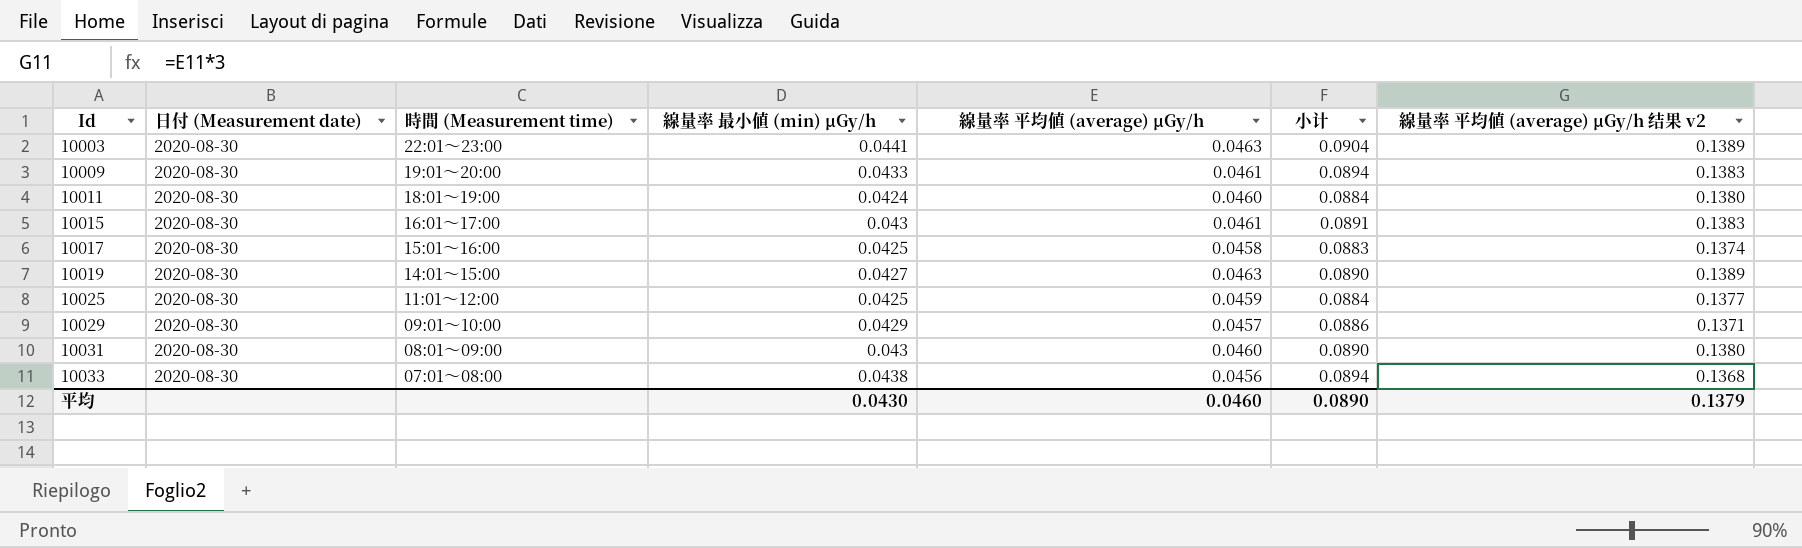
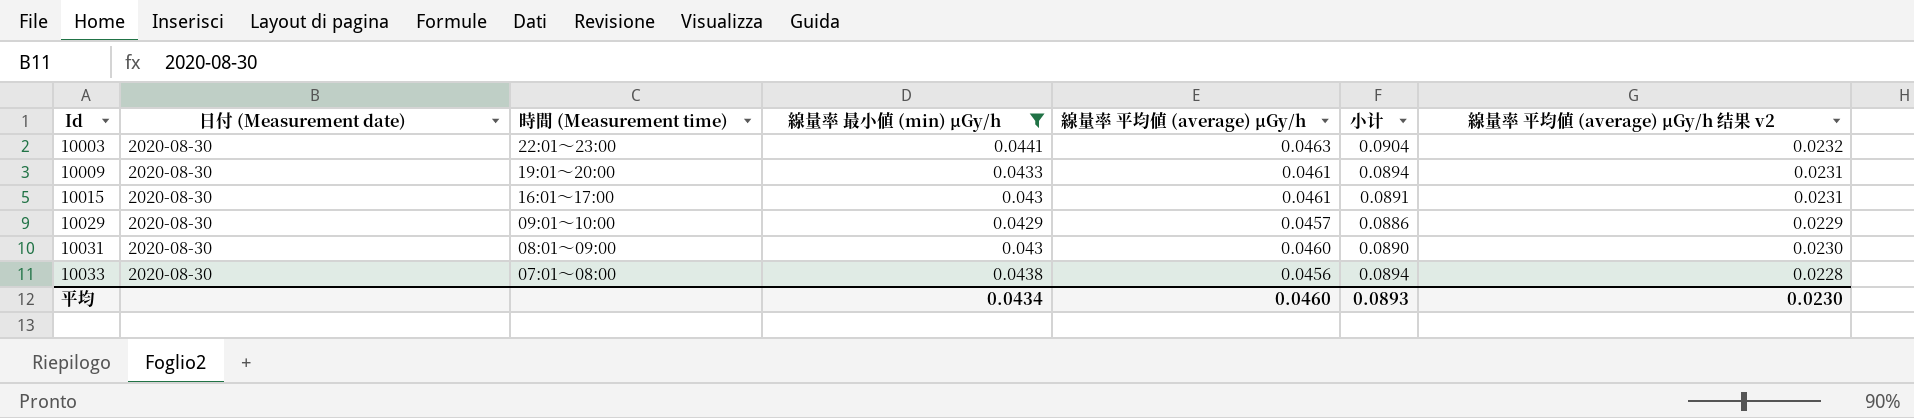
filter: none -> 線量率 最小値 (min) μGy/h >= 0.0429
column 線量率 平均値 (average) μGy/h 结果 v2 | formula: [線量率 平均値 (average) μGy/h] * 3 -> [線量率 平均値 (average) μGy/h] * 0.5
平均 | 線量率 最小値 (min) μGy/h: 0.0430 -> 0.0434
平均 | 小计: 0.0890 -> 0.0893
平均 | 線量率 平均値 (average) μGy/h 结果 v2: 0.1379 -> 0.0230

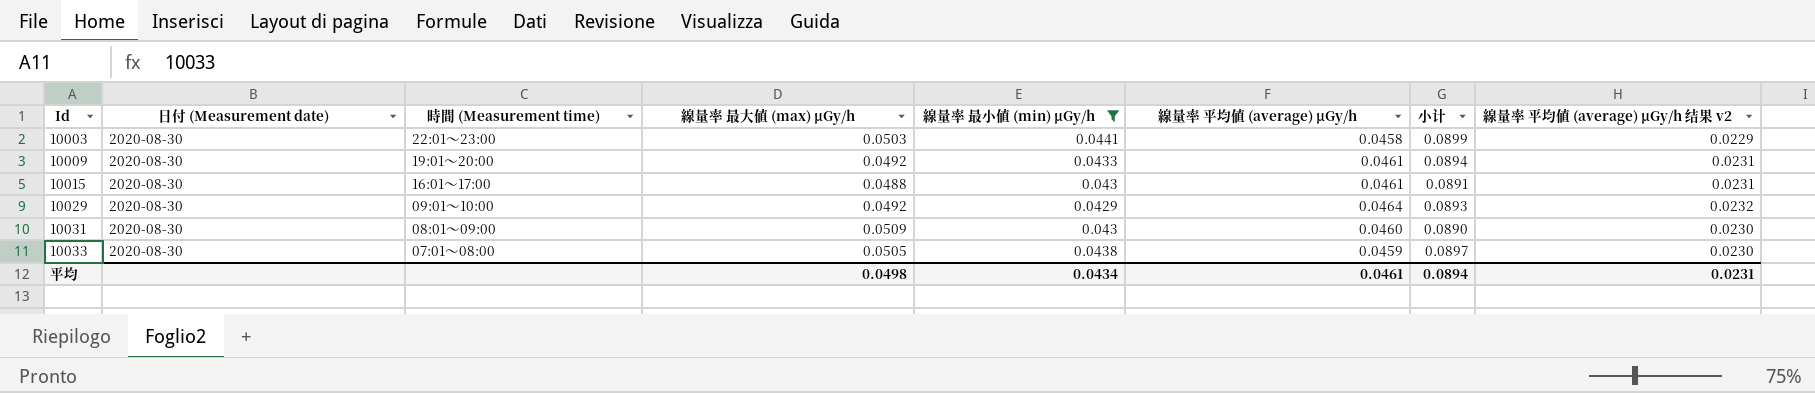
column 線量率 最大値 (max) μGy/h | position: none -> 4
10003 | 線量率 平均値 (average) μGy/h: 0.0463 -> 0.0458
10003 | 小计: 0.0904 -> 0.0899
10003 | 線量率 平均値 (average) μGy/h 结果 v2: 0.0232 -> 0.0229
10029 | 線量率 平均値 (average) μGy/h: 0.0457 -> 0.0464
10029 | 小计: 0.0886 -> 0.0893
10029 | 線量率 平均値 (average) μGy/h 结果 v2: 0.0229 -> 0.0232
10033 | 線量率 平均値 (average) μGy/h: 0.0456 -> 0.0459
10033 | 小计: 0.0894 -> 0.0897
10033 | 線量率 平均値 (average) μGy/h 结果 v2: 0.0228 -> 0.0230
平均 | 線量率 平均値 (average) μGy/h: 0.0460 -> 0.0461
平均 | 小计: 0.0893 -> 0.0894
平均 | 線量率 平均値 (average) μGy/h 结果 v2: 0.0230 -> 0.0231

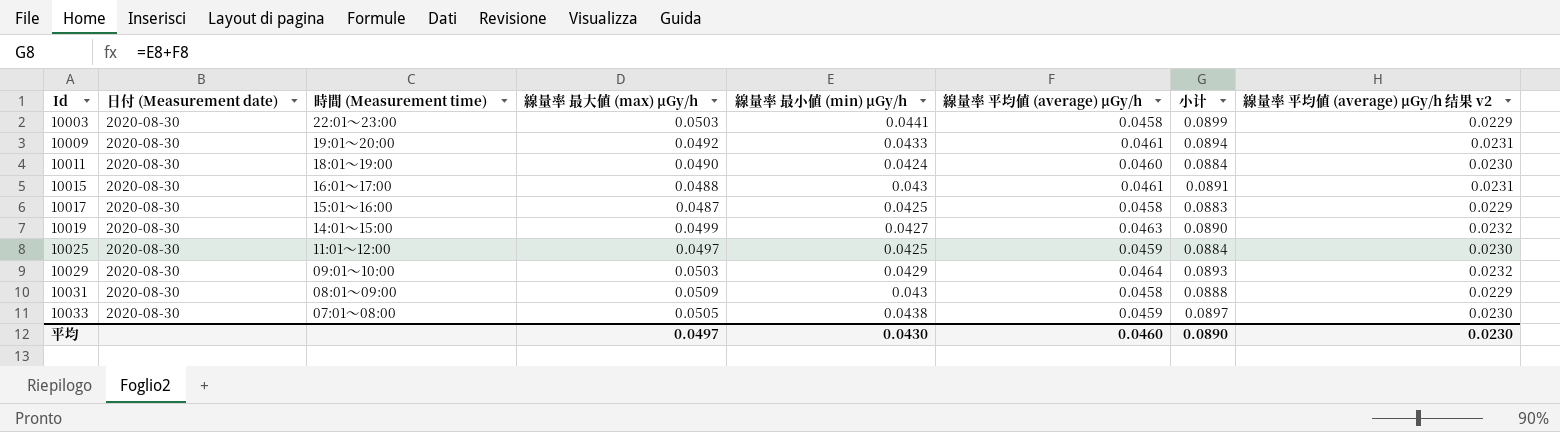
filter: 線量率 最小値 (min) μGy/h >= 0.0429 -> none
10029 | 線量率 最大値 (max) μGy/h: 0.0492 -> 0.0503
10031 | 線量率 平均値 (average) μGy/h: 0.0460 -> 0.0458
10031 | 小计: 0.0890 -> 0.0888
10031 | 線量率 平均値 (average) μGy/h 结果 v2: 0.0230 -> 0.0229
平均 | 線量率 最大値 (max) μGy/h: 0.0498 -> 0.0497
平均 | 線量率 最小値 (min) μGy/h: 0.0434 -> 0.0430
平均 | 線量率 平均値 (average) μGy/h: 0.0461 -> 0.0460
平均 | 小计: 0.0894 -> 0.0890
平均 | 線量率 平均値 (average) μGy/h 结果 v2: 0.0231 -> 0.0230

